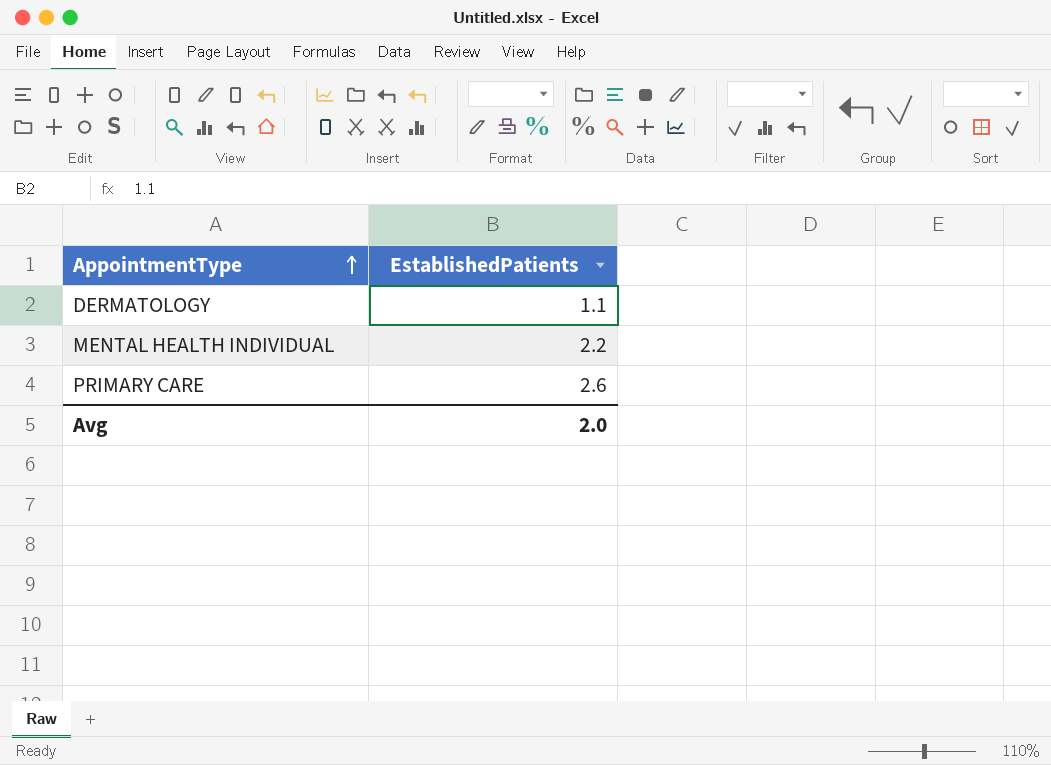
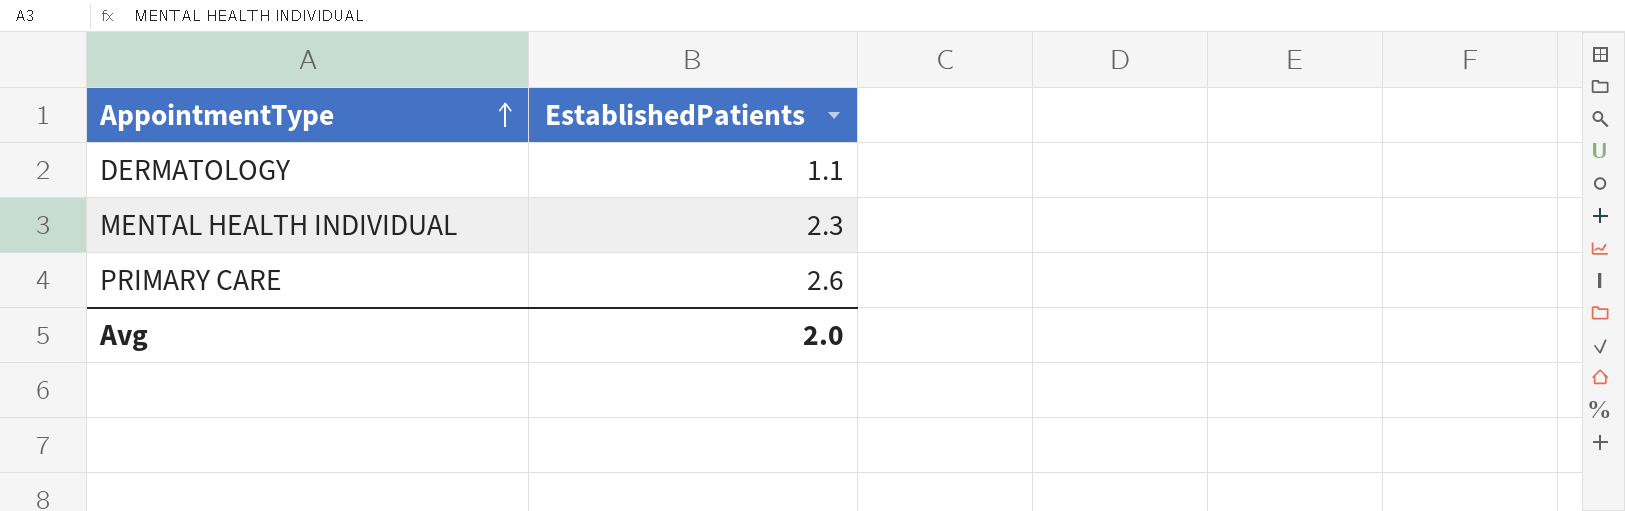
MENTAL HEALTH INDIVIDUAL | EstablishedPatients: 2.2 -> 2.3

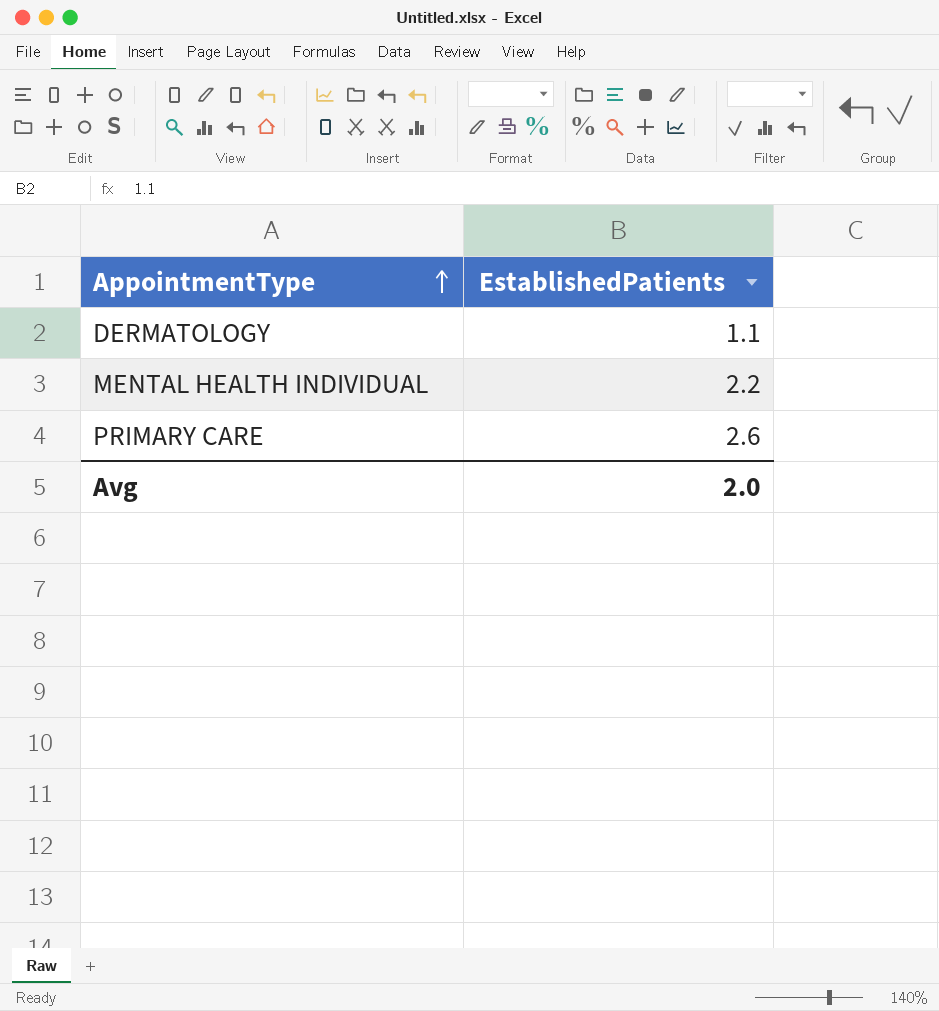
MENTAL HEALTH INDIVIDUAL | EstablishedPatients: 2.3 -> 2.2

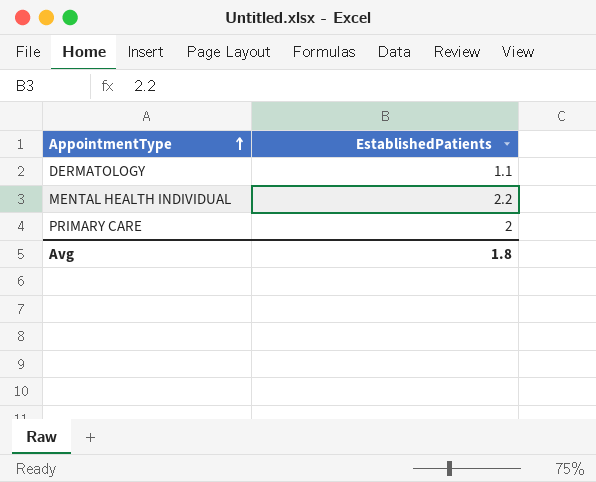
PRIMARY CARE | EstablishedPatients: 2.6 -> 2
Avg | EstablishedPatients: 2.0 -> 1.8

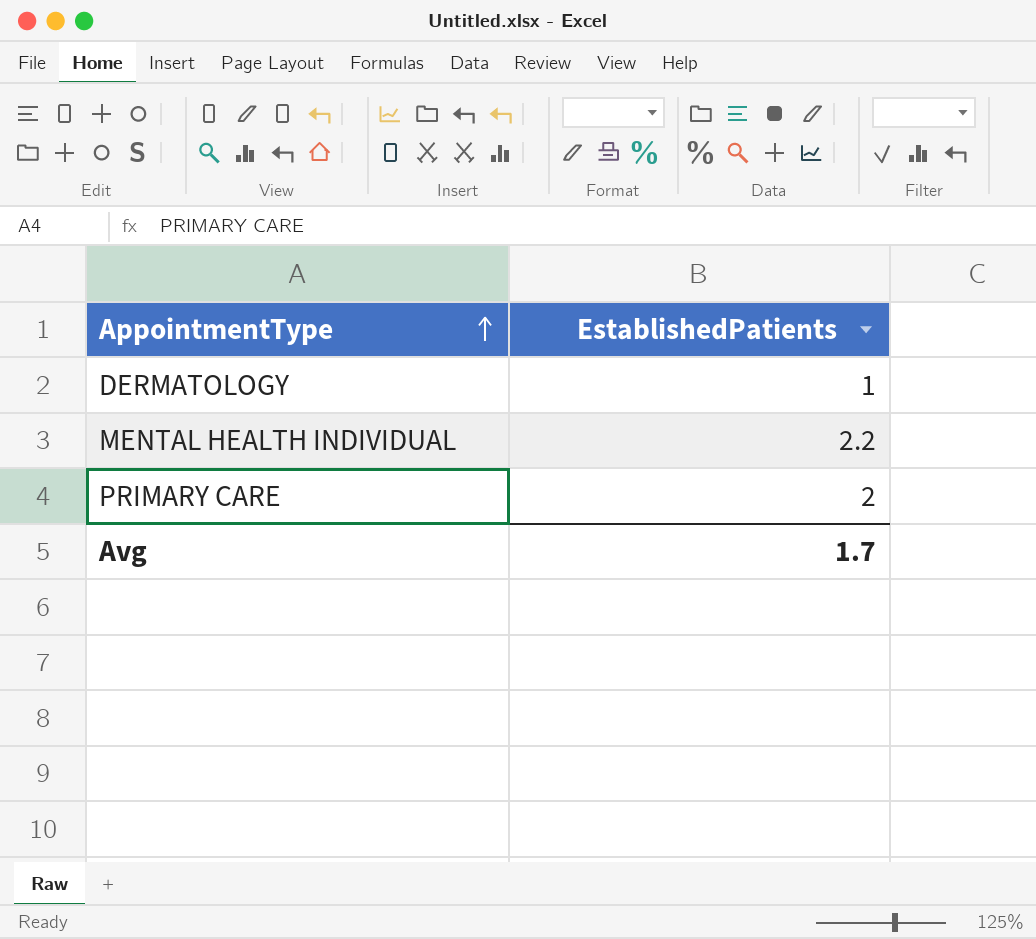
DERMATOLOGY | EstablishedPatients: 1.1 -> 1
Avg | EstablishedPatients: 1.8 -> 1.7

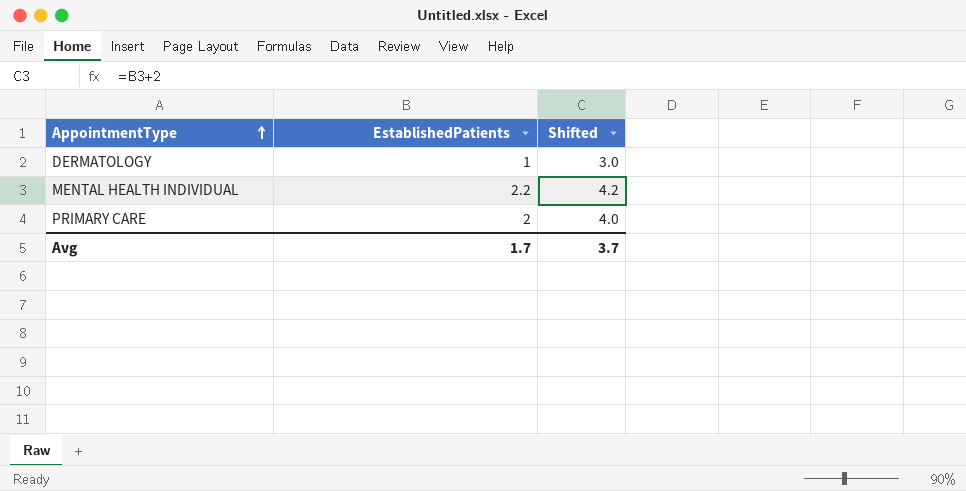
column Shifted | formula: none -> [EstablishedPatients] + 2

